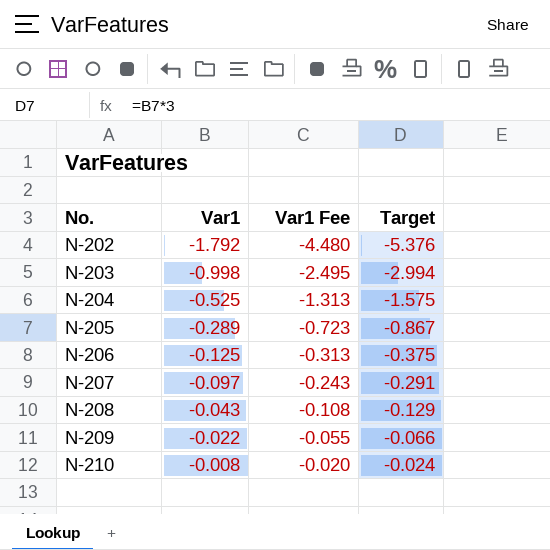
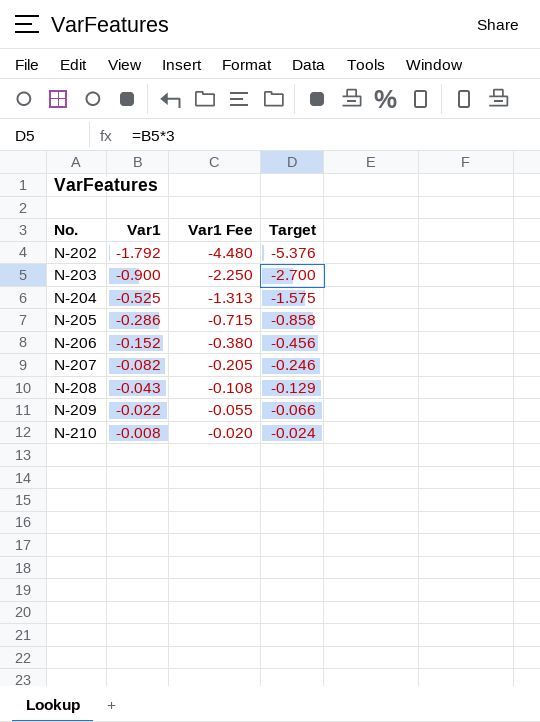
N-203 | Var1: -0.998 -> -0.900
N-203 | Var1 Fee: -2.495 -> -2.250
N-203 | Target: -2.994 -> -2.700
N-205 | Var1: -0.289 -> -0.286
N-205 | Var1 Fee: -0.723 -> -0.715
N-205 | Target: -0.867 -> -0.858
N-206 | Var1: -0.125 -> -0.152
N-206 | Var1 Fee: -0.313 -> -0.380
N-206 | Target: -0.375 -> -0.456
N-207 | Var1: -0.097 -> -0.082
N-207 | Var1 Fee: -0.243 -> -0.205
N-207 | Target: -0.291 -> -0.246

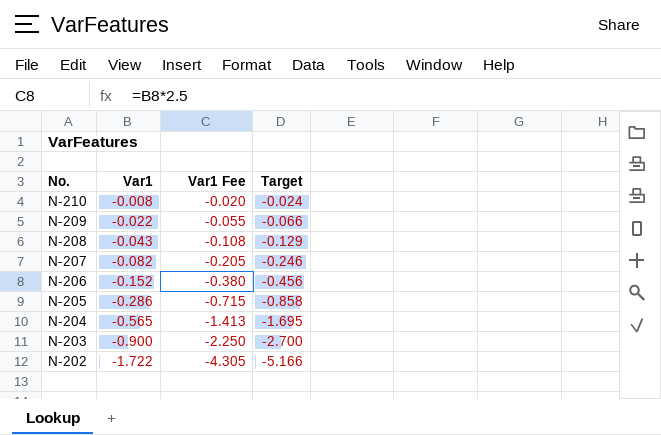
row order: No. ascending -> No. descending
N-204 | Var1: -0.525 -> -0.565
N-204 | Var1 Fee: -1.313 -> -1.413
N-204 | Target: -1.575 -> -1.695
N-202 | Var1: -1.792 -> -1.722
N-202 | Var1 Fee: -4.480 -> -4.305
N-202 | Target: -5.376 -> -5.166

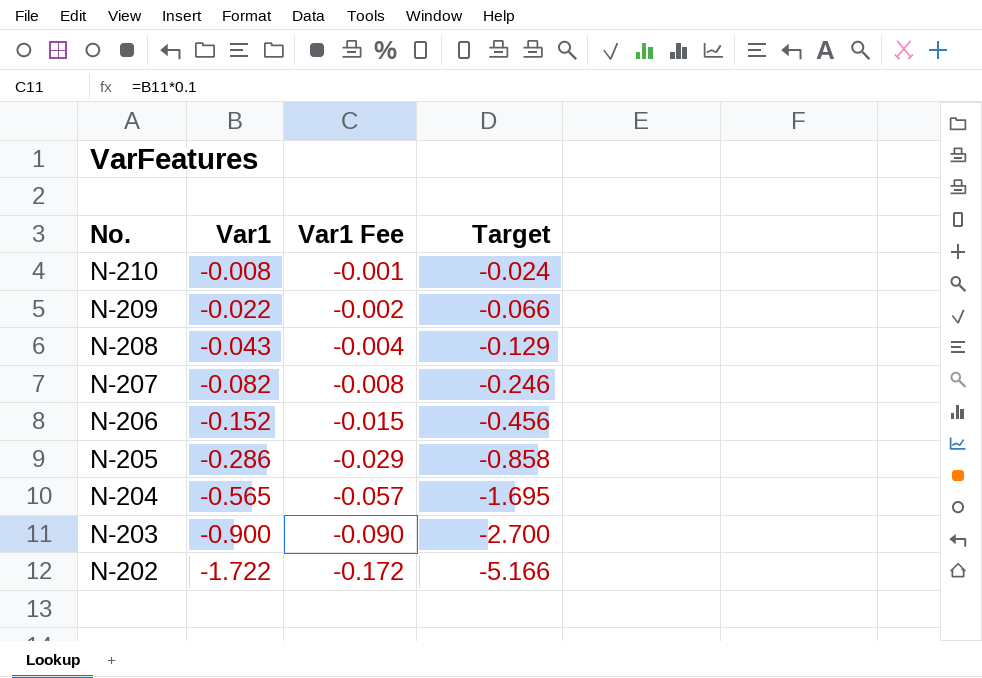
column Var1 Fee | formula: [Var1] * 2.5 -> [Var1] * 0.1

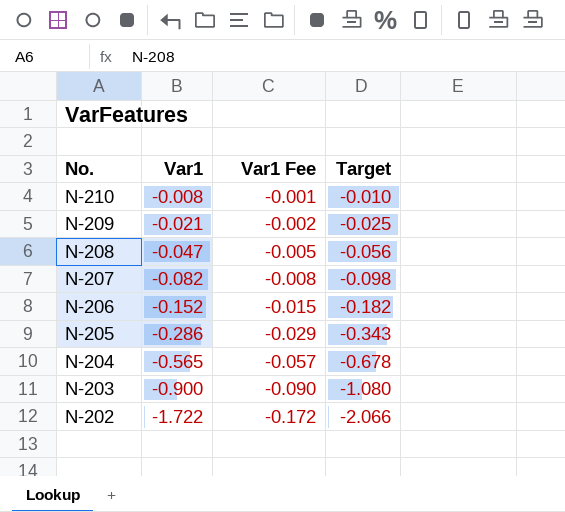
column Target | formula: [Var1] * 3 -> [Var1] * 1.2
N-209 | Var1: -0.022 -> -0.021
N-208 | Var1: -0.043 -> -0.047
N-208 | Var1 Fee: -0.004 -> -0.005

